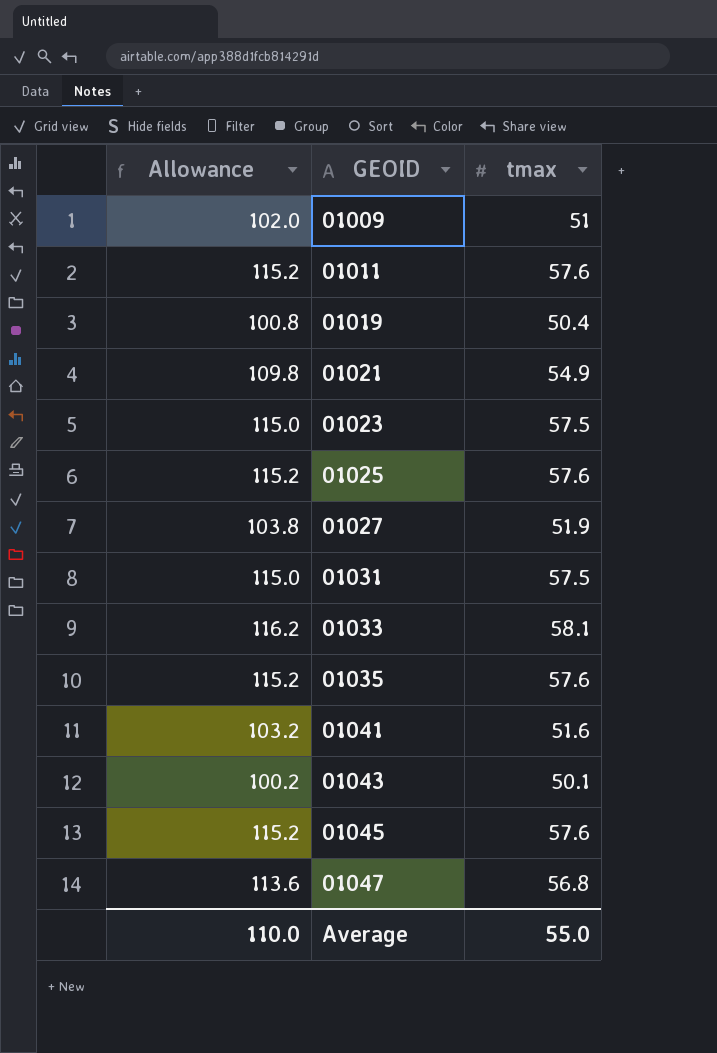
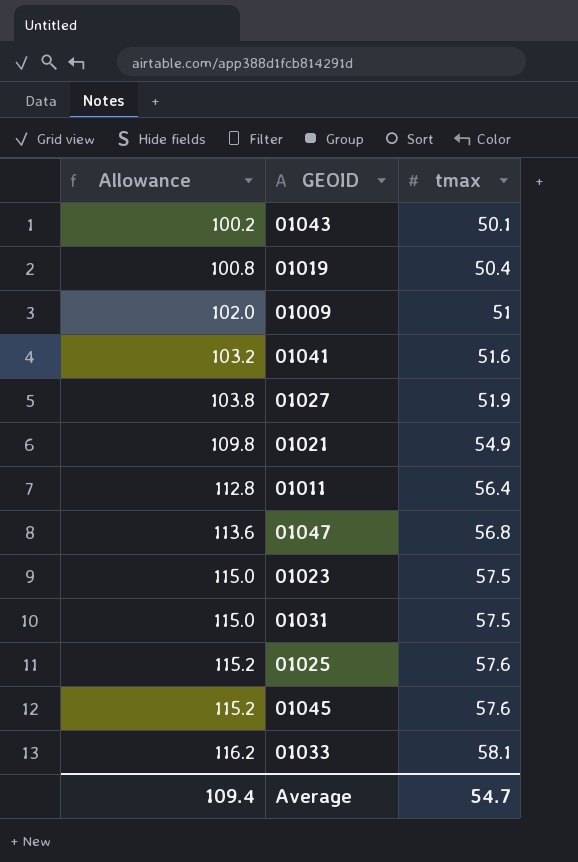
row order: GEOID ascending -> Allowance ascending
row 01035: 115.2 | 57.6 -> none
01011 | Allowance: 115.2 -> 112.8
01011 | tmax: 57.6 -> 56.4
Average | Allowance: 110.0 -> 109.4
Average | tmax: 55.0 -> 54.7

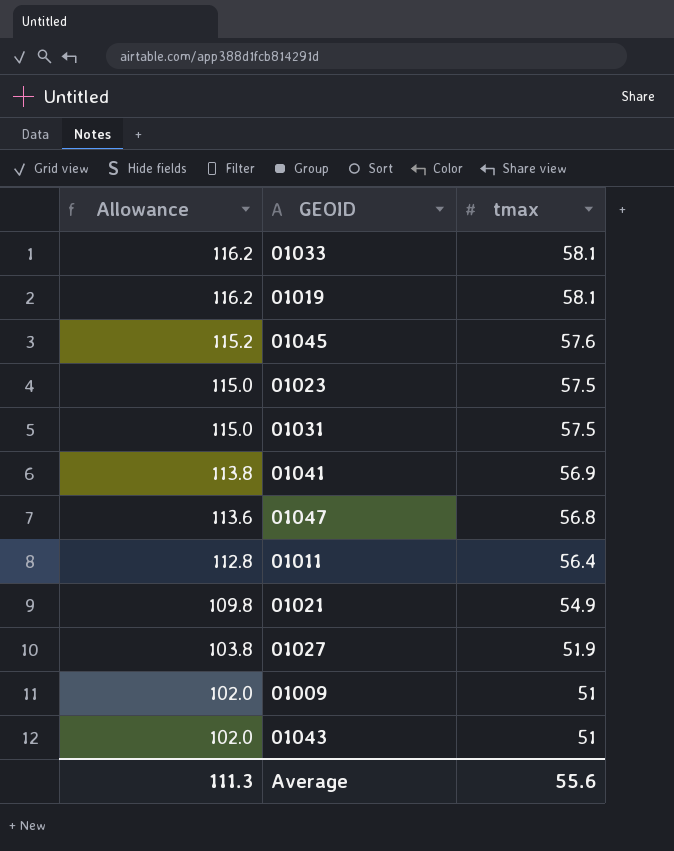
row order: Allowance ascending -> Allowance descending
row 01025: 115.2 | 57.6 -> none
01019 | Allowance: 100.8 -> 116.2
01019 | tmax: 50.4 -> 58.1
01041 | Allowance: 103.2 -> 113.8
01041 | tmax: 51.6 -> 56.9
01043 | Allowance: 100.2 -> 102.0
01043 | tmax: 50.1 -> 51
Average | Allowance: 109.4 -> 111.3
Average | tmax: 54.7 -> 55.6

